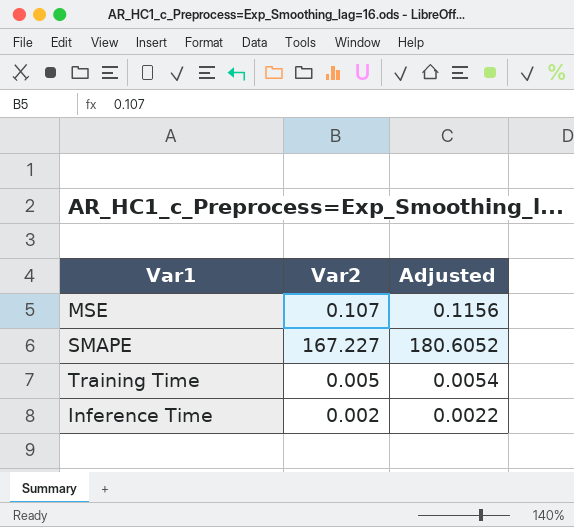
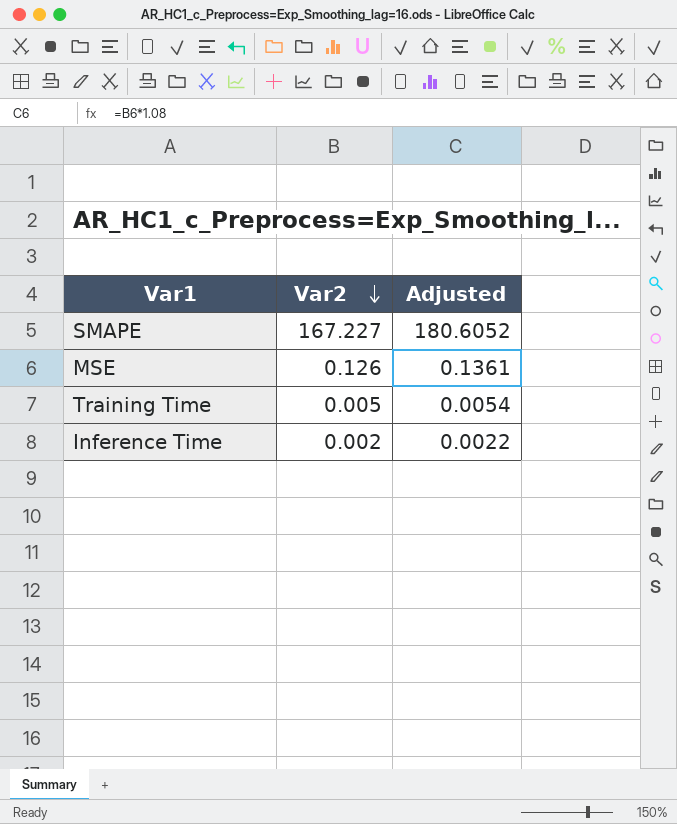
row order: none -> Var2 descending
MSE | Var2: 0.107 -> 0.126
MSE | Adjusted: 0.1156 -> 0.1361

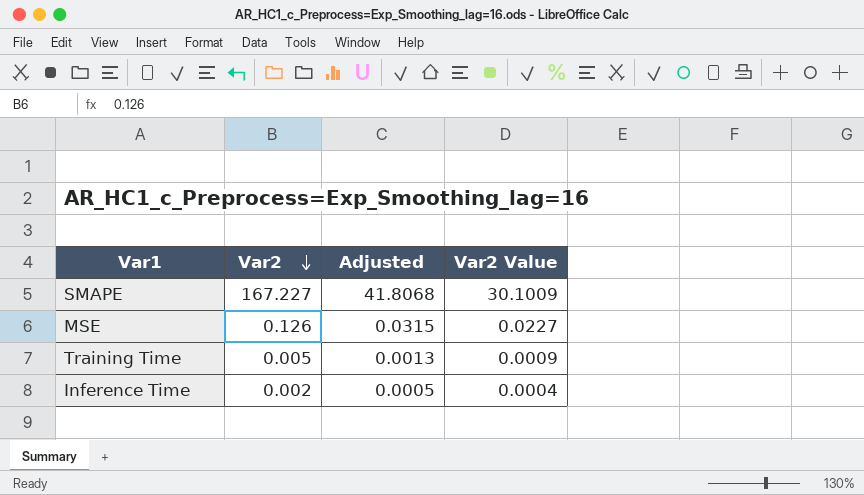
column Adjusted | formula: [Var2] * 1.08 -> [Var2] * 0.25
column Var2 Value | formula: none -> [Var2] * 0.18

